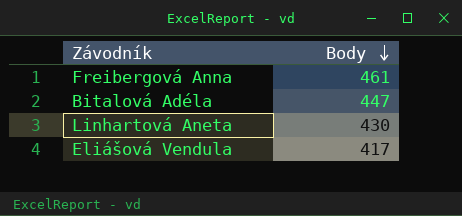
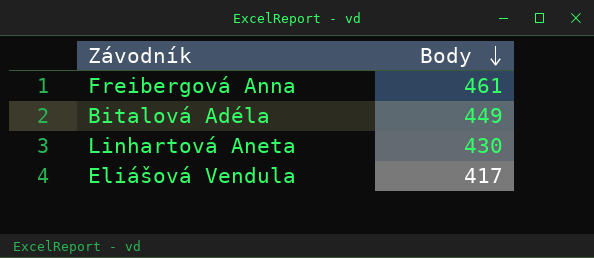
Bitalová Adéla | Body: 447 -> 449

